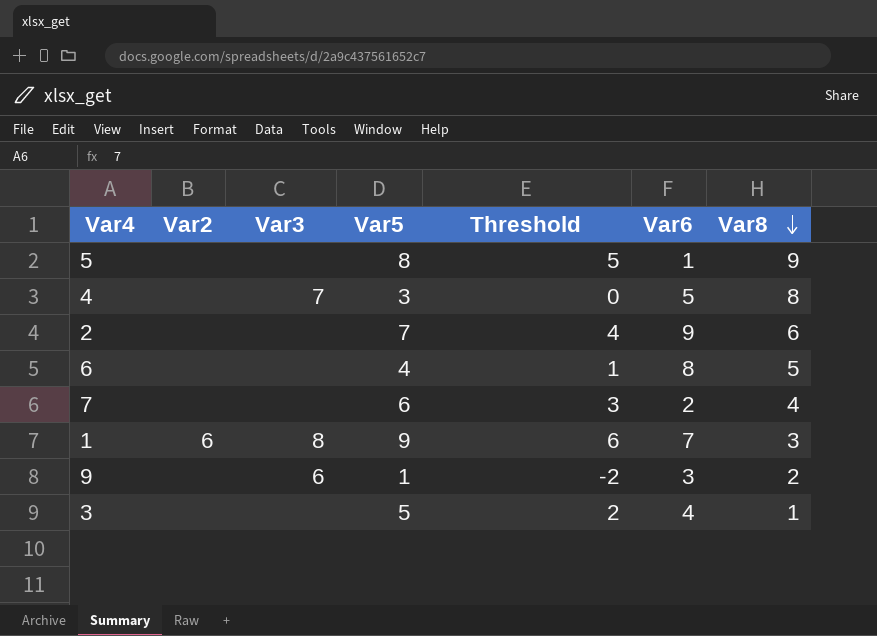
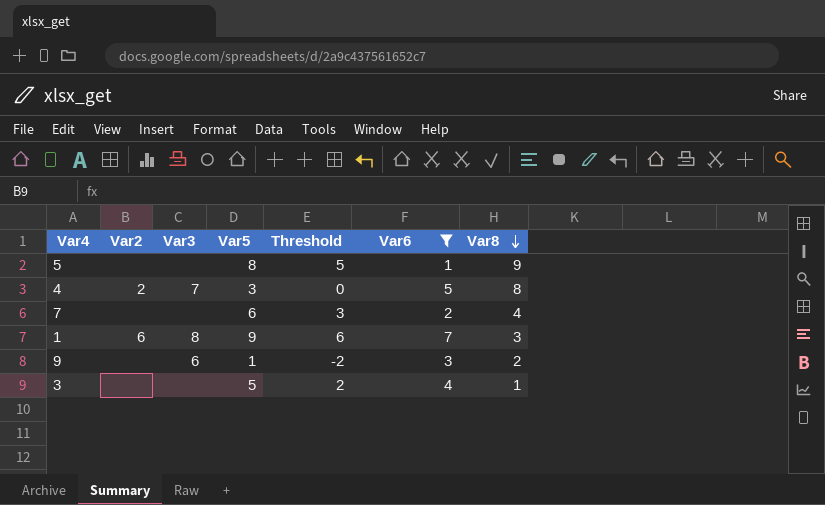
filter: none -> Var6 <= 7
4 | Var2: none -> 2

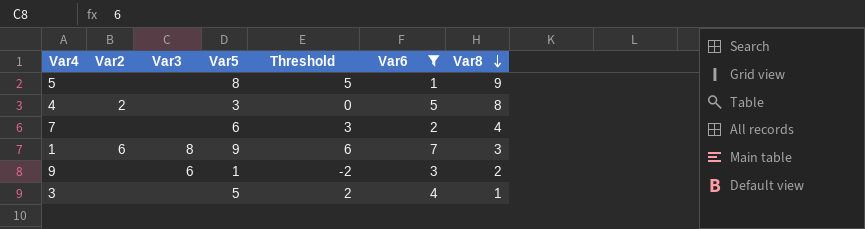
4 | Var3: 7 -> none

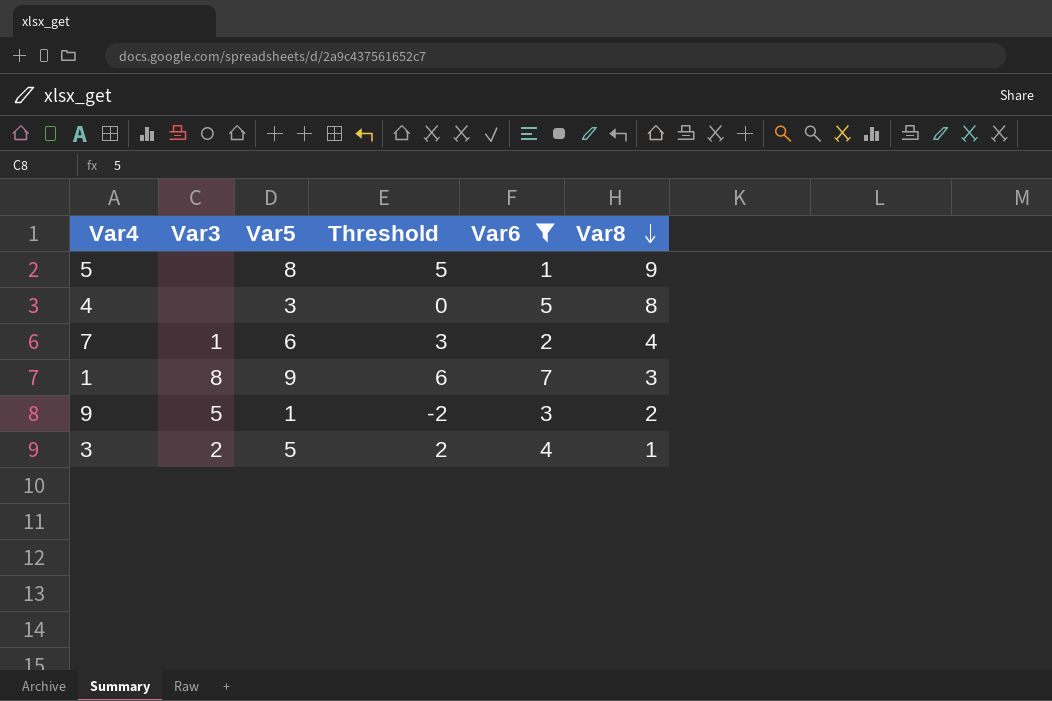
column Var2 | position: 2 -> none
7 | Var3: none -> 1
9 | Var3: 6 -> 5
3 | Var3: none -> 2

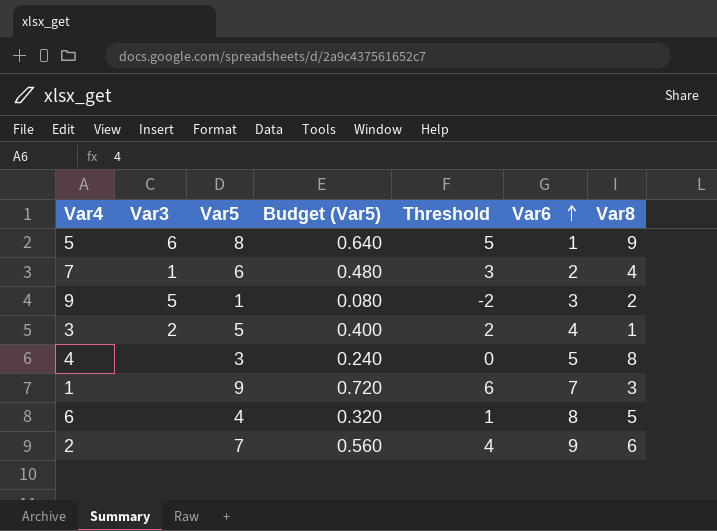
filter: Var6 <= 7 -> none
row order: Var8 descending -> Var6 ascending
column Budget (Var5) | formula: none -> [Var5] * 0.08
5 | Var3: none -> 6
1 | Var3: 8 -> none

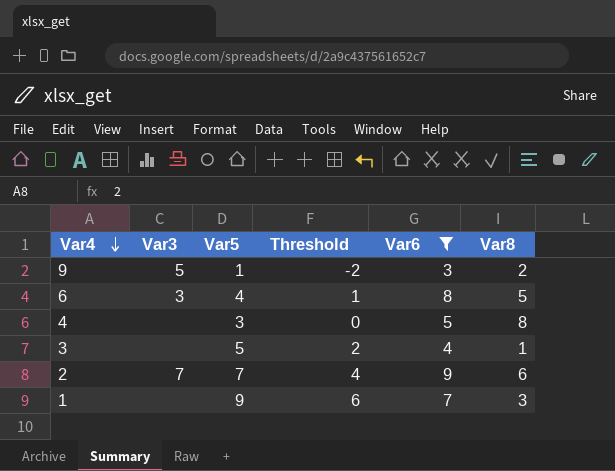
filter: none -> Var6 >= 3
row order: Var6 ascending -> Var4 descending
column Budget (Var5) | formula: [Var5] * 0.08 -> none
6 | Var3: none -> 3
3 | Var3: 2 -> none
2 | Var3: none -> 7

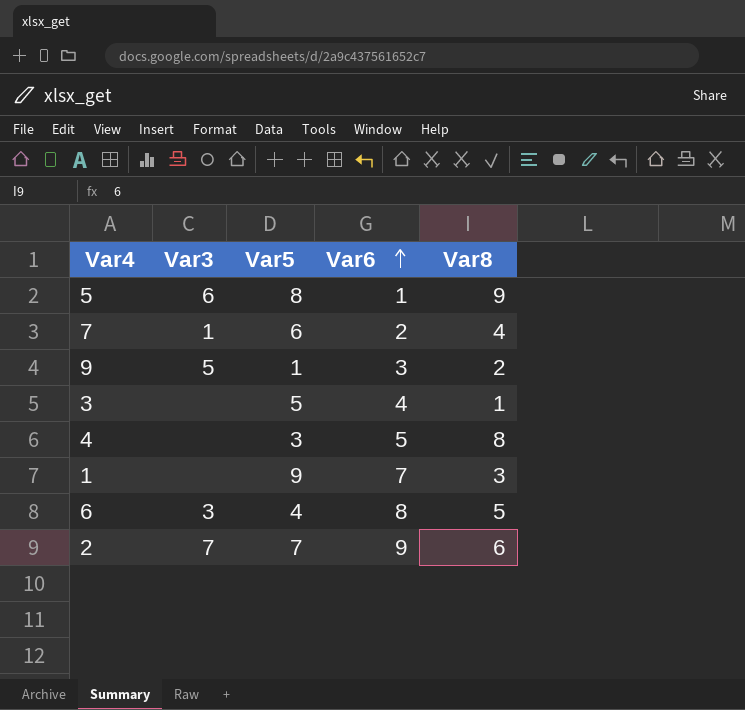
filter: Var6 >= 3 -> none
row order: Var4 descending -> Var6 ascending
column Threshold | formula: [Var5] - 3 -> none

